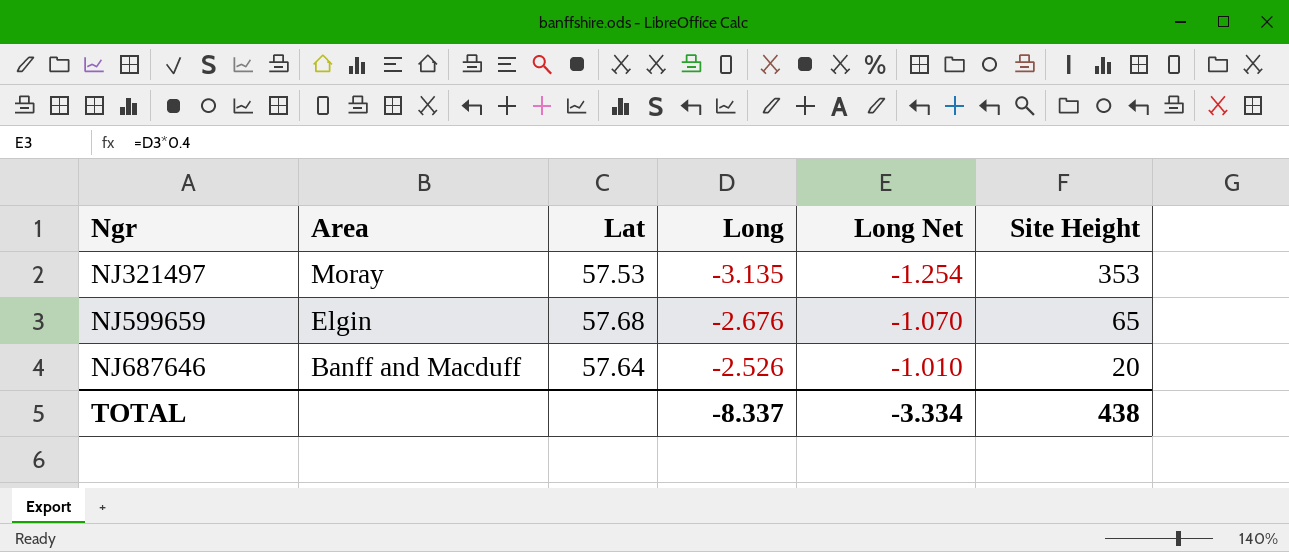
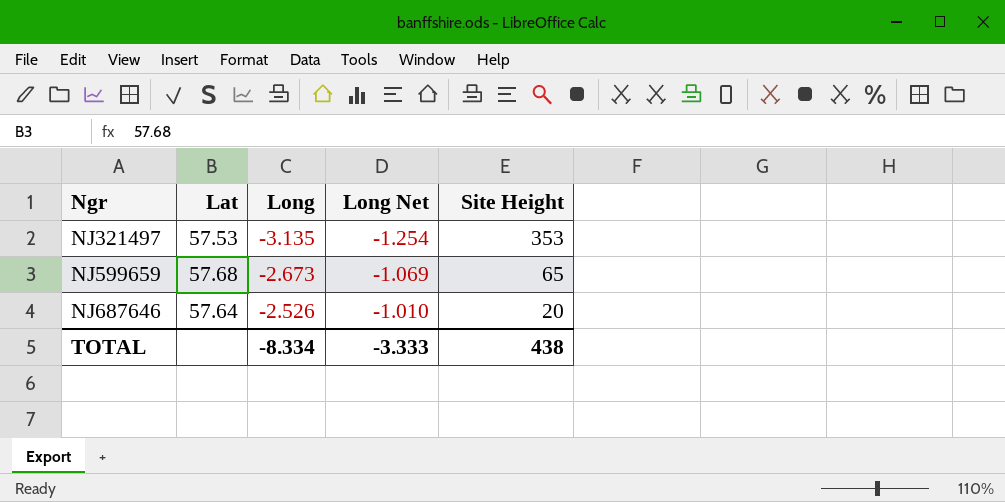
column Area | position: 2 -> none
NJ599659 | Long: -2.676 -> -2.673
NJ599659 | Long Net: -1.070 -> -1.069
TOTAL | Long: -8.337 -> -8.334
TOTAL | Long Net: -3.334 -> -3.333

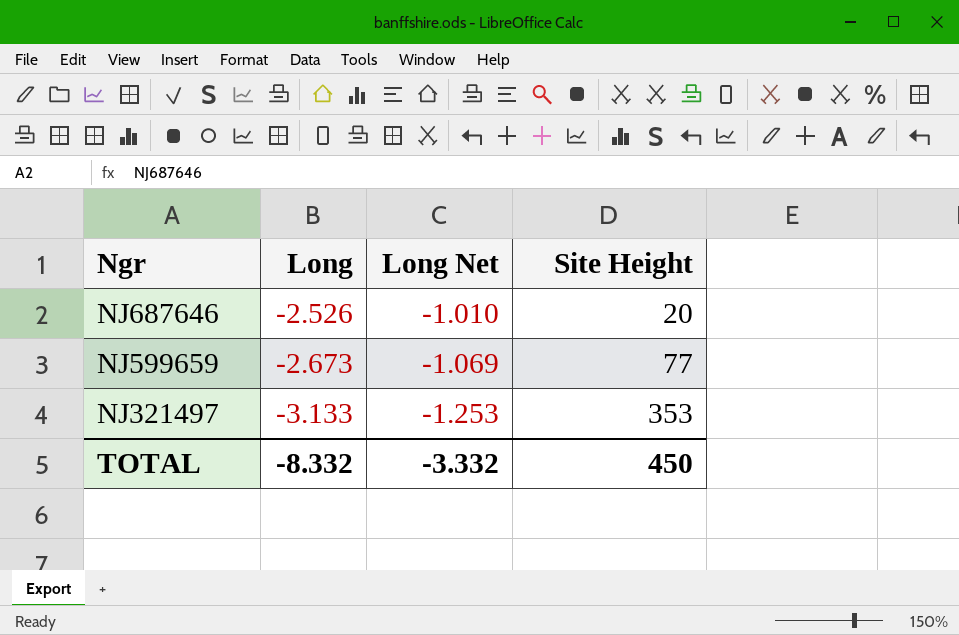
row order: Ngr ascending -> Ngr descending
column Lat | position: 2 -> none
NJ599659 | Site Height: 65 -> 77
NJ321497 | Long: -3.135 -> -3.133
NJ321497 | Long Net: -1.254 -> -1.253
TOTAL | Long: -8.334 -> -8.332
TOTAL | Long Net: -3.333 -> -3.332
TOTAL | Site Height: 438 -> 450

